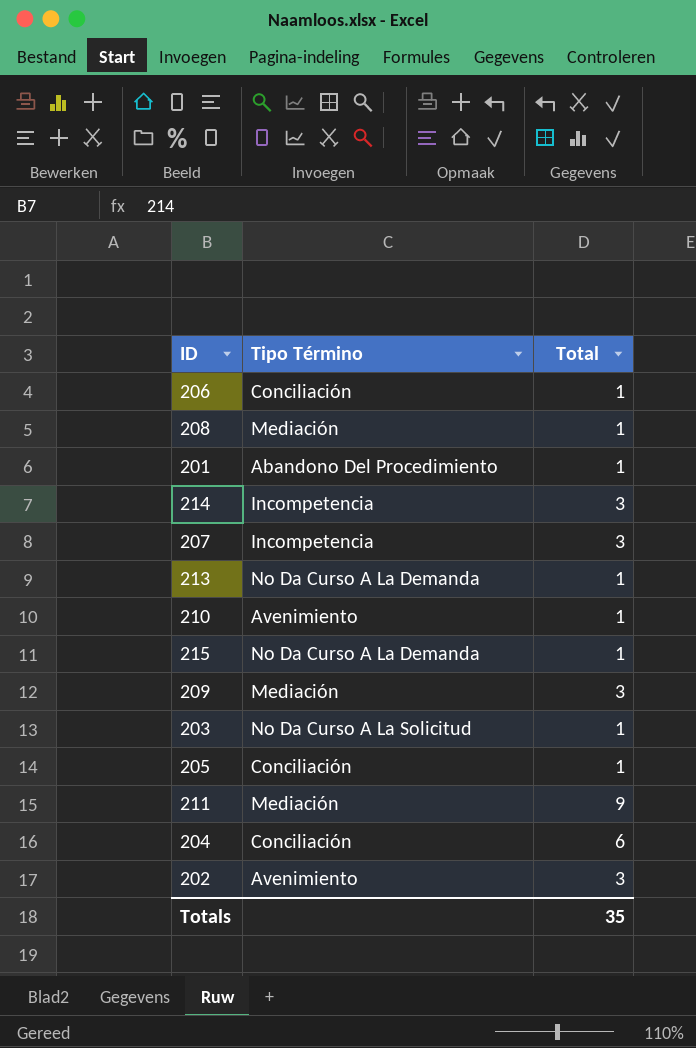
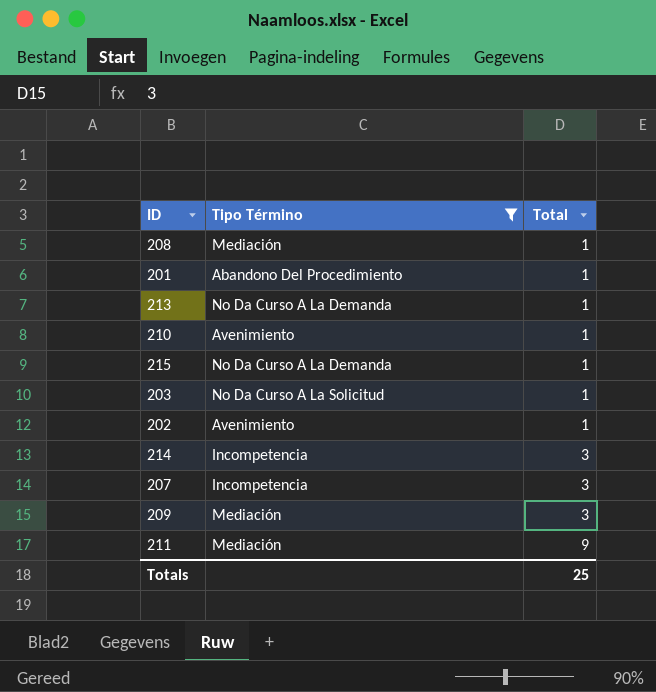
filter: none -> Tipo Término != Conciliación
row order: none -> Total ascending
202 | Total: 3 -> 1
Totals | Total: 35 -> 25

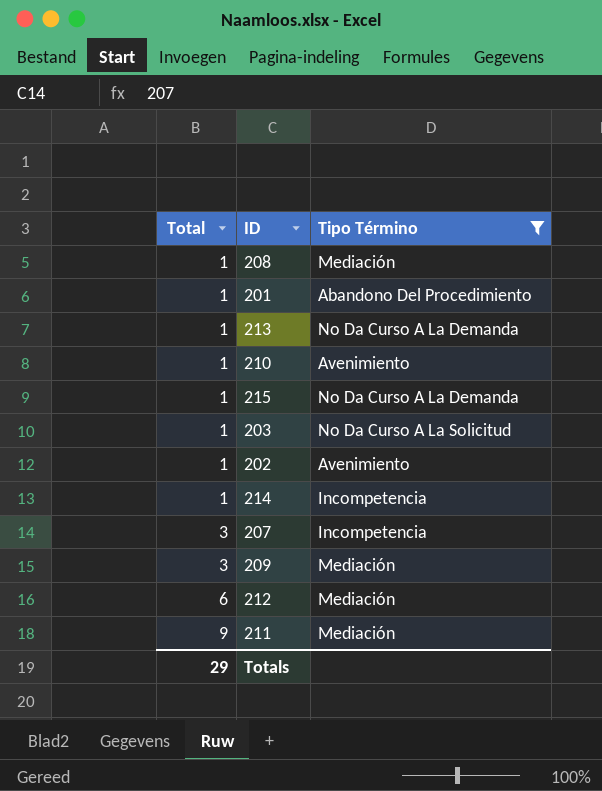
column Total | position: 3 -> 1
214 | Total: 3 -> 1
row 212: none -> 6 | Mediación
Totals | Total: 25 -> 29

